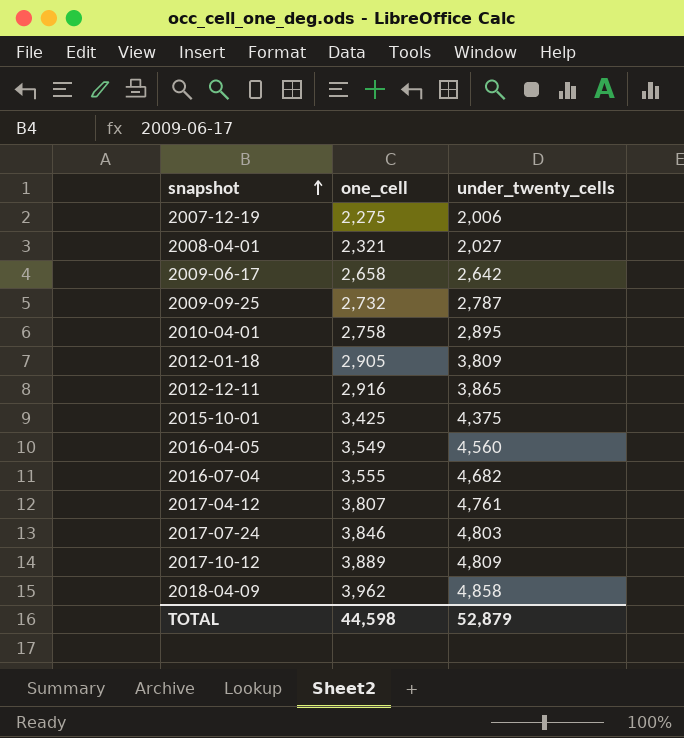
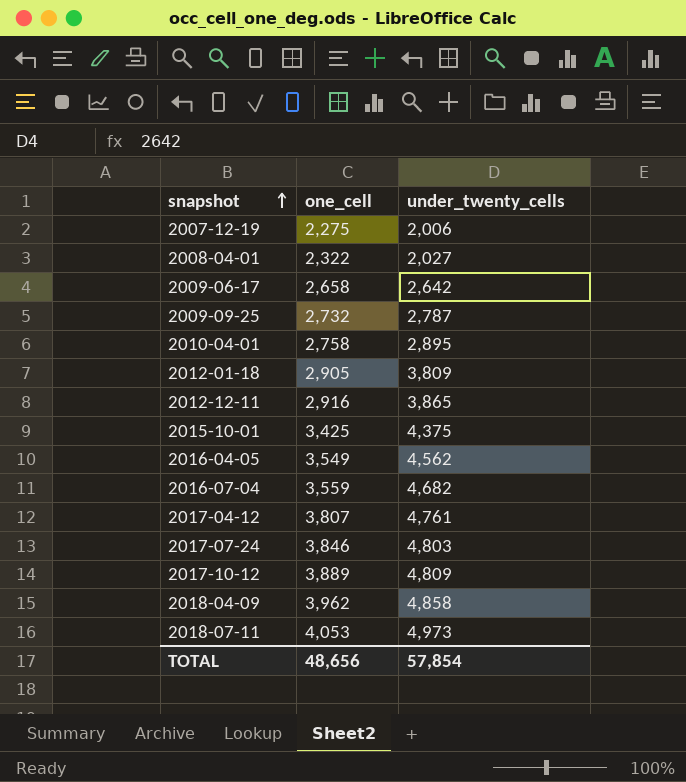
2008-04-01 | one_cell: 2,321 -> 2,322
2016-04-05 | under_twenty_cells: 4,560 -> 4,562
2016-07-04 | one_cell: 3,555 -> 3,559
row 2018-07-11: none -> 4,053 | 4,973
TOTAL | one_cell: 44,598 -> 48,656
TOTAL | under_twenty_cells: 52,879 -> 57,854

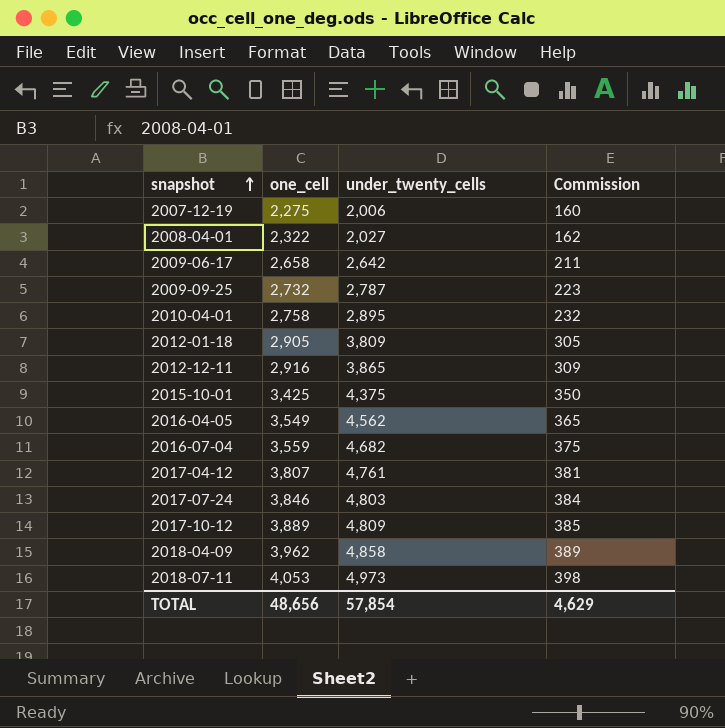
column Commission | formula: none -> [under_twenty_cells] * 0.08

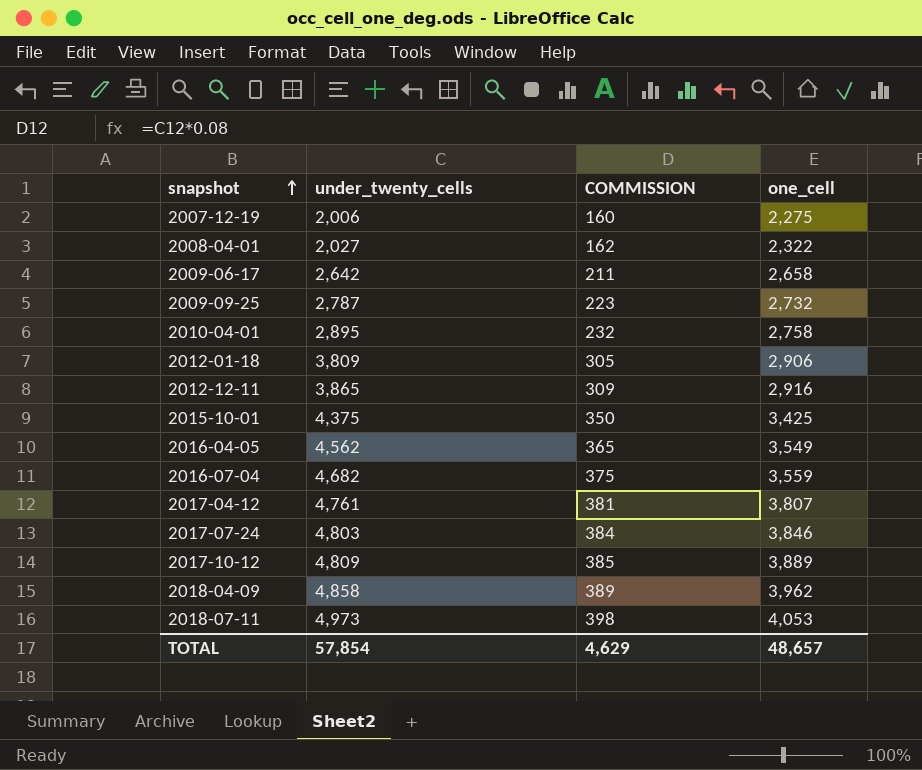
column name: Commission -> COMMISSION
column one_cell | position: 2 -> 4
2012-01-18 | one_cell: 2,905 -> 2,906
TOTAL | one_cell: 48,656 -> 48,657

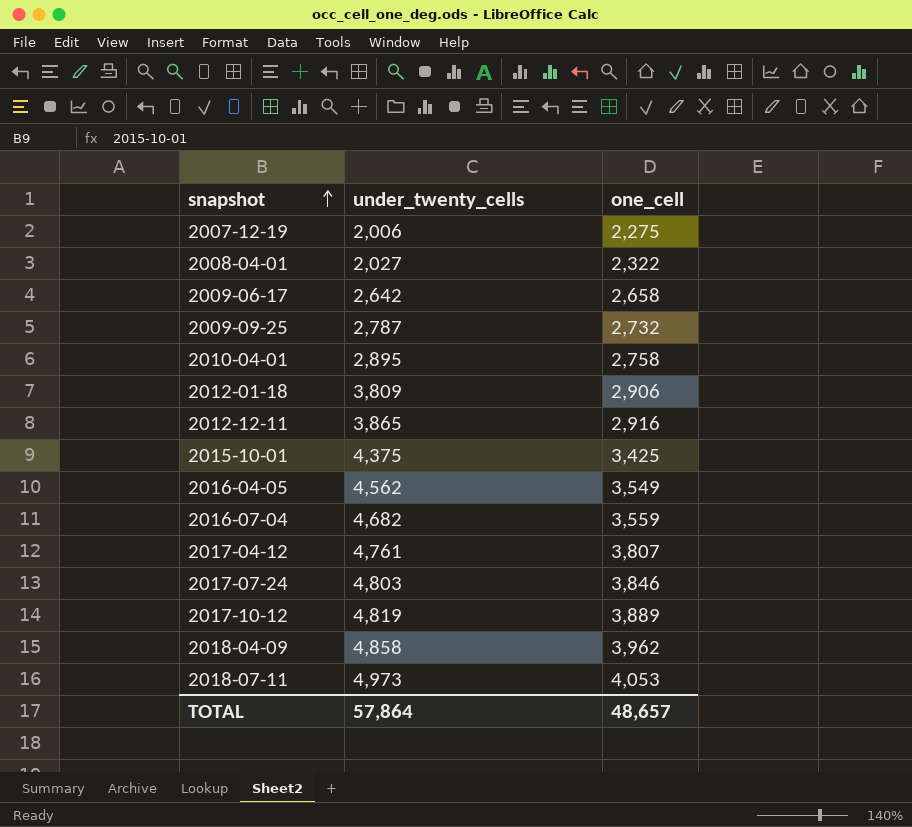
column COMMISSION | formula: [under_twenty_cells] * 0.08 -> none
2017-10-12 | under_twenty_cells: 4,809 -> 4,819
TOTAL | under_twenty_cells: 57,854 -> 57,864

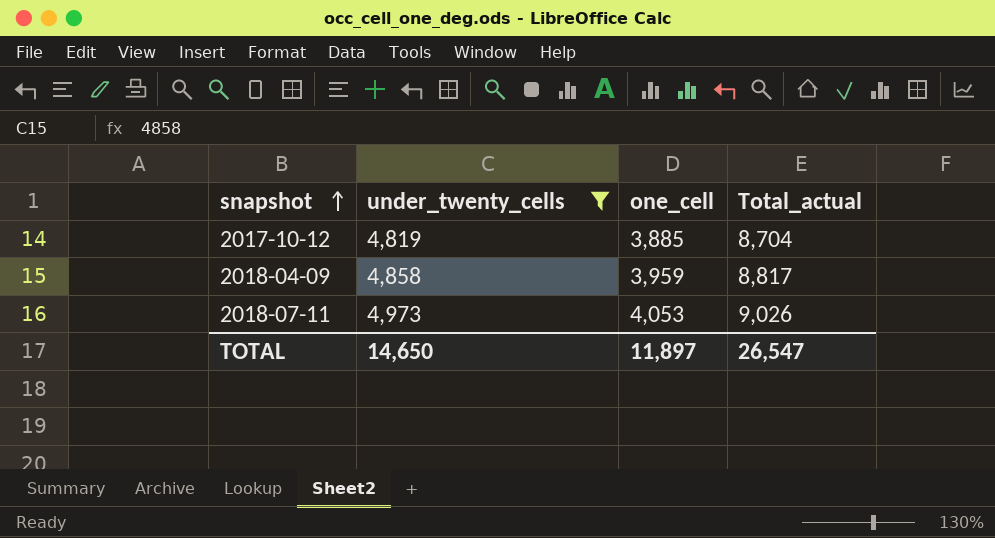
filter: none -> under_twenty_cells >= 4,819
column Total_actual | formula: none -> [under_twenty_cells] + [one_cell]
2017-10-12 | one_cell: 3,889 -> 3,885
2018-04-09 | one_cell: 3,962 -> 3,959
TOTAL | under_twenty_cells: 57,864 -> 14,650
TOTAL | one_cell: 48,657 -> 11,897

